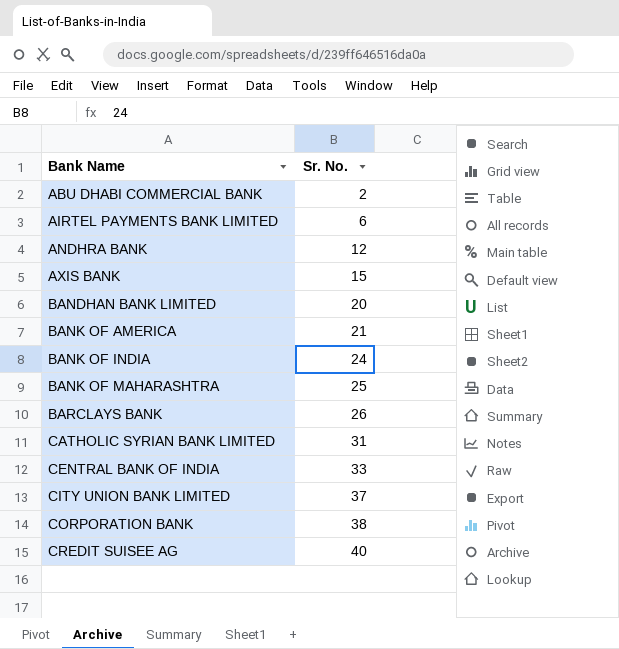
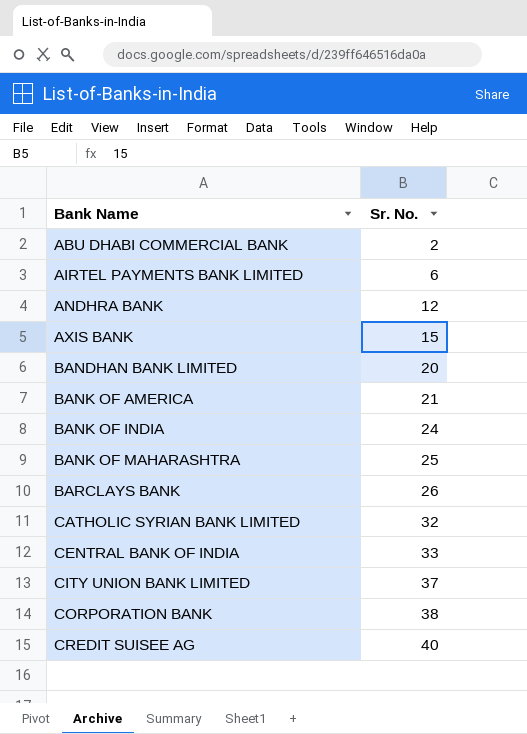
CATHOLIC SYRIAN BANK LIMITED | Sr. No.: 31 -> 32

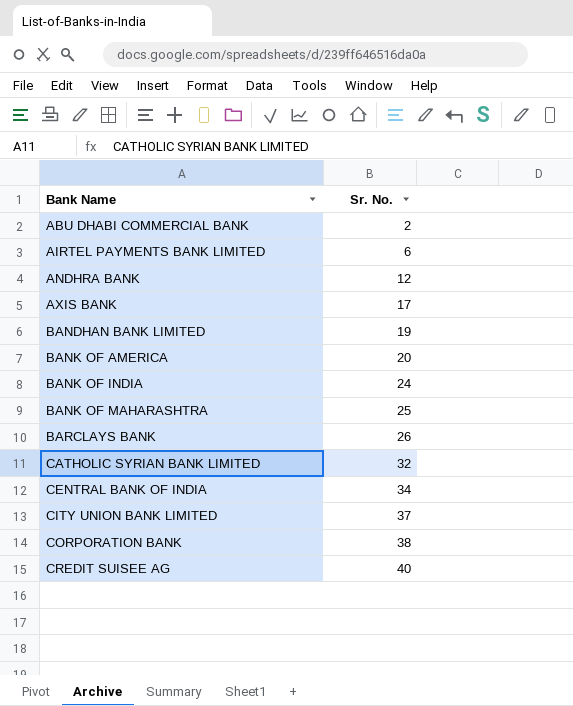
AXIS BANK | Sr. No.: 15 -> 17
BANDHAN BANK LIMITED | Sr. No.: 20 -> 19
BANK OF AMERICA | Sr. No.: 21 -> 20
CENTRAL BANK OF INDIA | Sr. No.: 33 -> 34

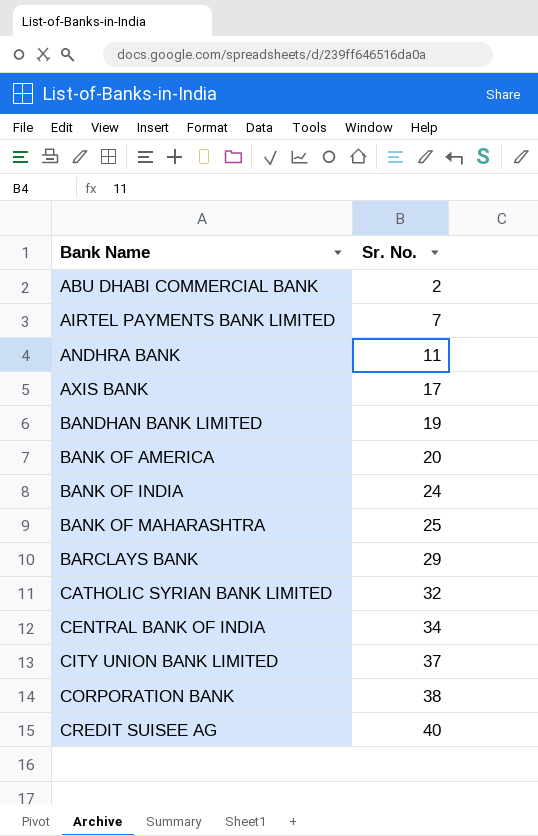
AIRTEL PAYMENTS BANK LIMITED | Sr. No.: 6 -> 7
ANDHRA BANK | Sr. No.: 12 -> 11
BARCLAYS BANK | Sr. No.: 26 -> 29

